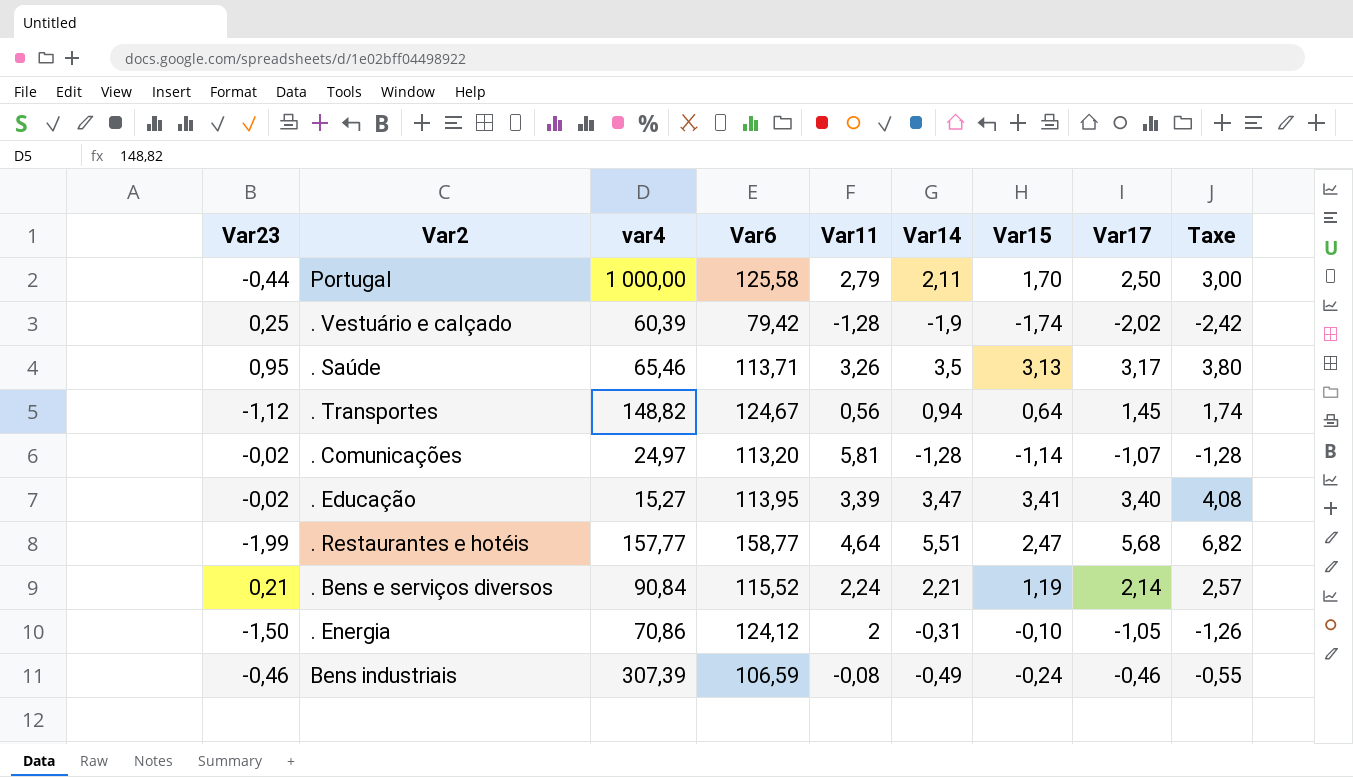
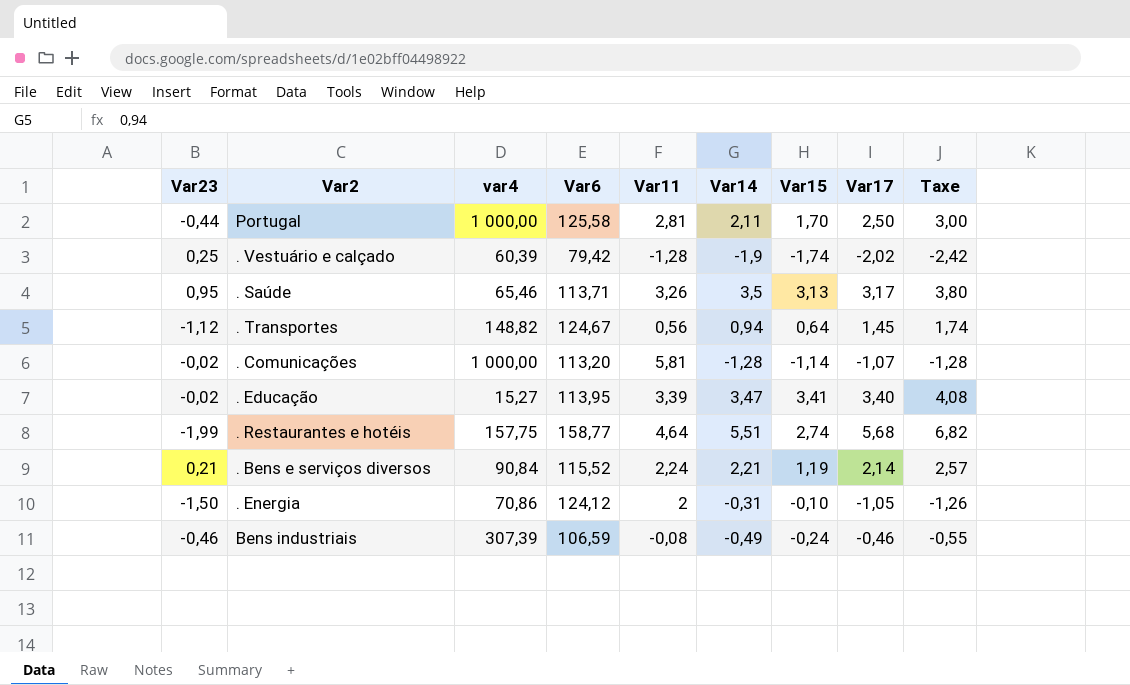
Portugal | Var11: 2,79 -> 2,81
. Comunicações | var4: 24,97 -> 1 000,00
. Restaurantes e hotéis | var4: 157,77 -> 157,75
. Restaurantes e hotéis | Var15: 2,47 -> 2,74

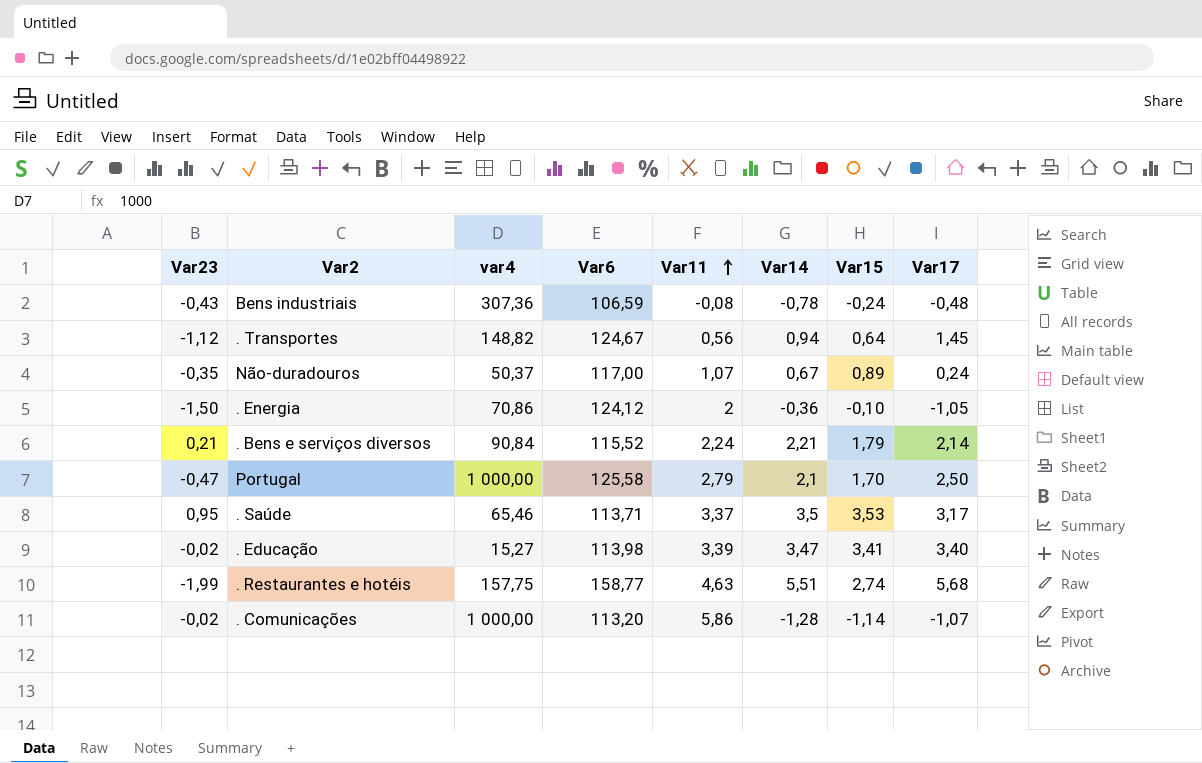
row order: none -> Var11 ascending
column Taxe | formula: [Var17] * 1,2 -> none
row . Vestuário e calçado: 0,25 | 60,39 | 79,42 | -1,28 | -1,9 | -1,74 | -2,02 | -2,42 -> none
Bens industriais | Var23: -0,46 -> -0,43
Bens industriais | var4: 307,39 -> 307,36
Bens industriais | Var14: -0,49 -> -0,78
Bens industriais | Var17: -0,46 -> -0,48
row Não-duradouros: none -> -0,35 | 50,37 | 117,00 | 1,07 | 0,67 | 0,89 | 0,24
. Energia | Var14: -0,31 -> -0,36
. Bens e serviços diversos | Var15: 1,19 -> 1,79
Portugal | Var23: -0,44 -> -0,47
Portugal | Var11: 2,81 -> 2,79
Portugal | Var14: 2,11 -> 2,1
. Saúde | Var11: 3,26 -> 3,37
. Saúde | Var15: 3,13 -> 3,53
. Educação | Var6: 113,95 -> 113,98
. Restaurantes e hotéis | Var11: 4,64 -> 4,63
. Comunicações | Var11: 5,81 -> 5,86

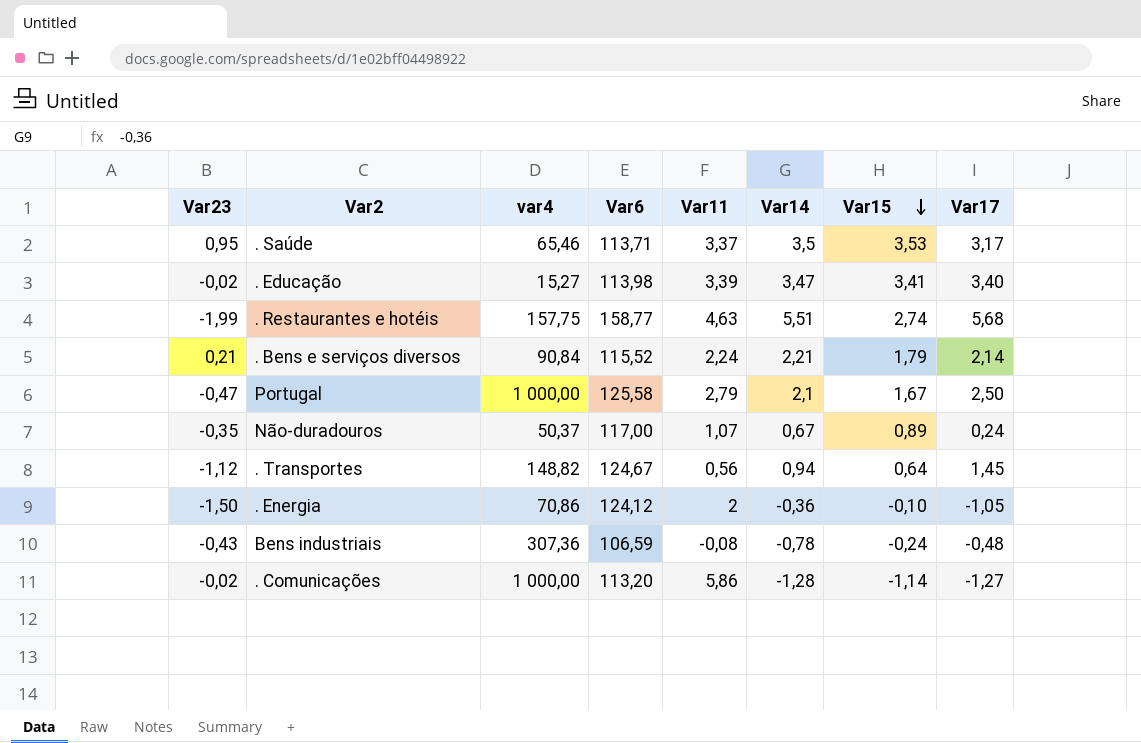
row order: Var11 ascending -> Var15 descending
Portugal | Var15: 1,70 -> 1,67
. Comunicações | Var17: -1,07 -> -1,27

